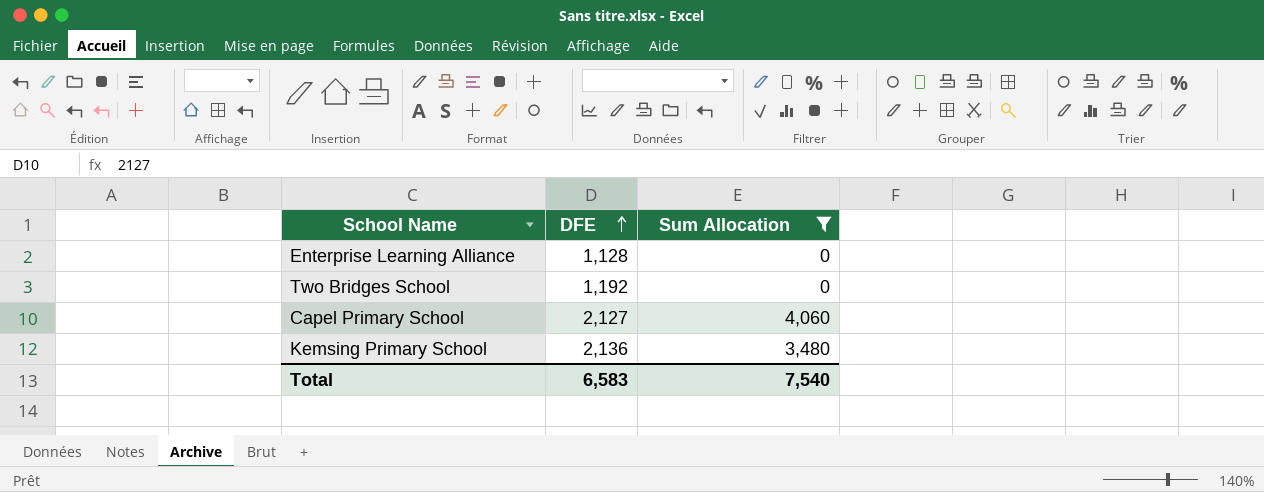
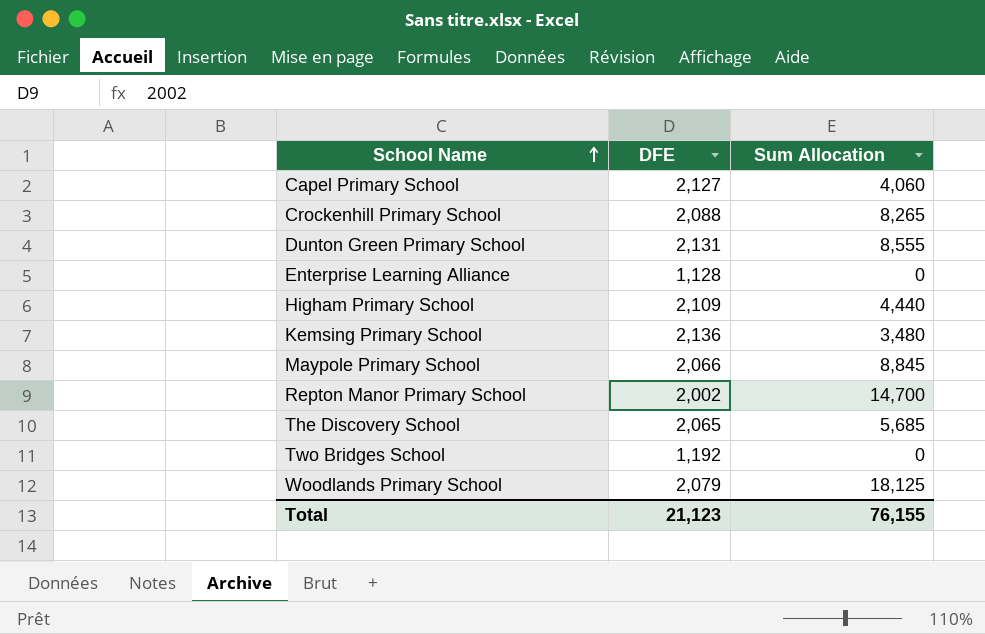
filter: Sum Allocation <= 4,060 -> none
row order: DFE ascending -> School Name ascending
Total | DFE: 6,583 -> 21,123
Total | Sum Allocation: 7,540 -> 76,155

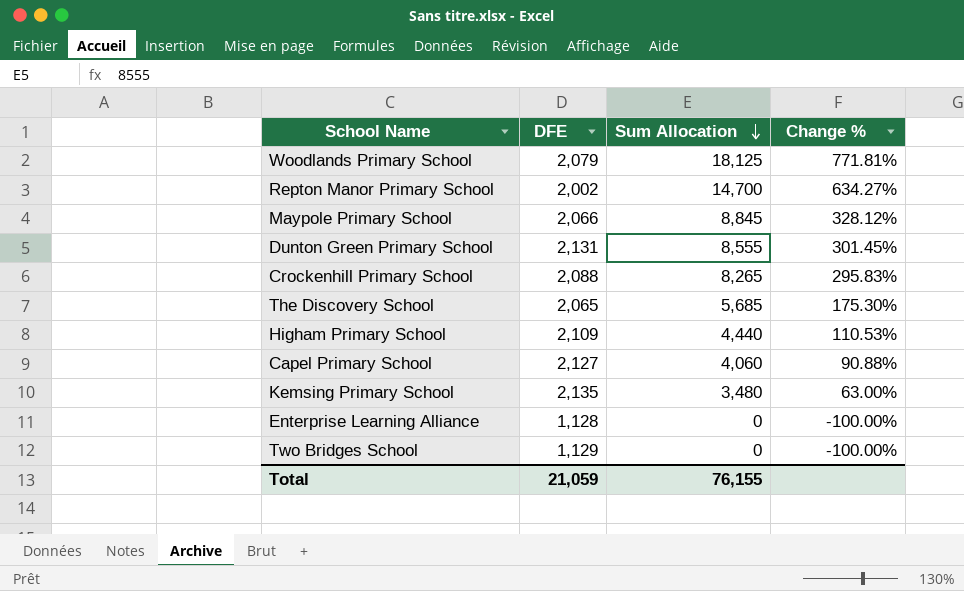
row order: School Name ascending -> Sum Allocation descending
column Change % | formula: none -> ([Sum Allocation] - [DFE]) / [DFE]
Kemsing Primary School | DFE: 2,136 -> 2,135
Two Bridges School | DFE: 1,192 -> 1,129
Total | DFE: 21,123 -> 21,059

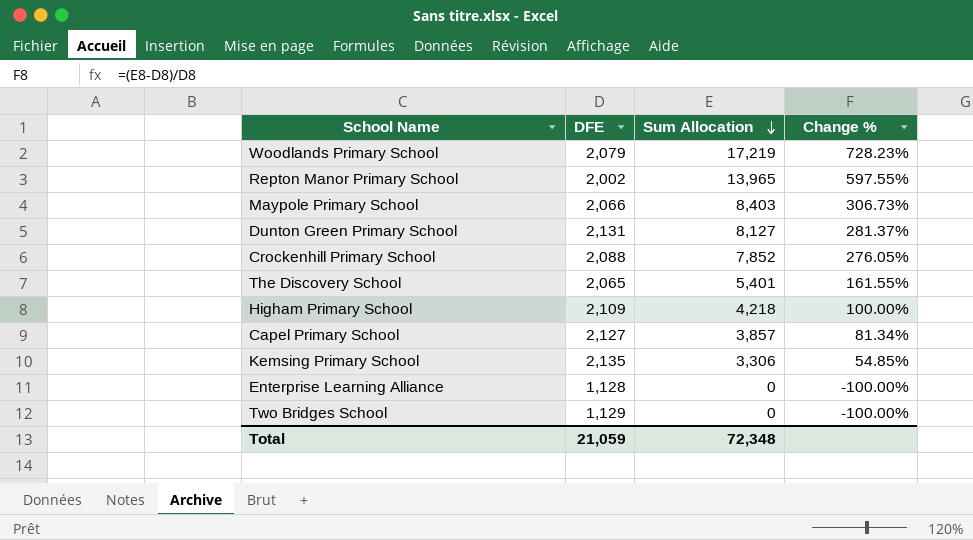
Woodlands Primary School | Sum Allocation: 18,125 -> 17,219
Woodlands Primary School | Change %: 771.81% -> 728.23%
Repton Manor Primary School | Sum Allocation: 14,700 -> 13,965
Repton Manor Primary School | Change %: 634.27% -> 597.55%
Maypole Primary School | Sum Allocation: 8,845 -> 8,403
Maypole Primary School | Change %: 328.12% -> 306.73%
Dunton Green Primary School | Sum Allocation: 8,555 -> 8,127
Dunton Green Primary School | Change %: 301.45% -> 281.37%
Crockenhill Primary School | Sum Allocation: 8,265 -> 7,852
Crockenhill Primary School | Change %: 295.83% -> 276.05%
The Discovery School | Sum Allocation: 5,685 -> 5,401
The Discovery School | Change %: 175.30% -> 161.55%
Higham Primary School | Sum Allocation: 4,440 -> 4,218
Higham Primary School | Change %: 110.53% -> 100.00%
Capel Primary School | Sum Allocation: 4,060 -> 3,857
Capel Primary School | Change %: 90.88% -> 81.34%
Kemsing Primary School | Sum Allocation: 3,480 -> 3,306
Kemsing Primary School | Change %: 63.00% -> 54.85%
Total | Sum Allocation: 76,155 -> 72,348

